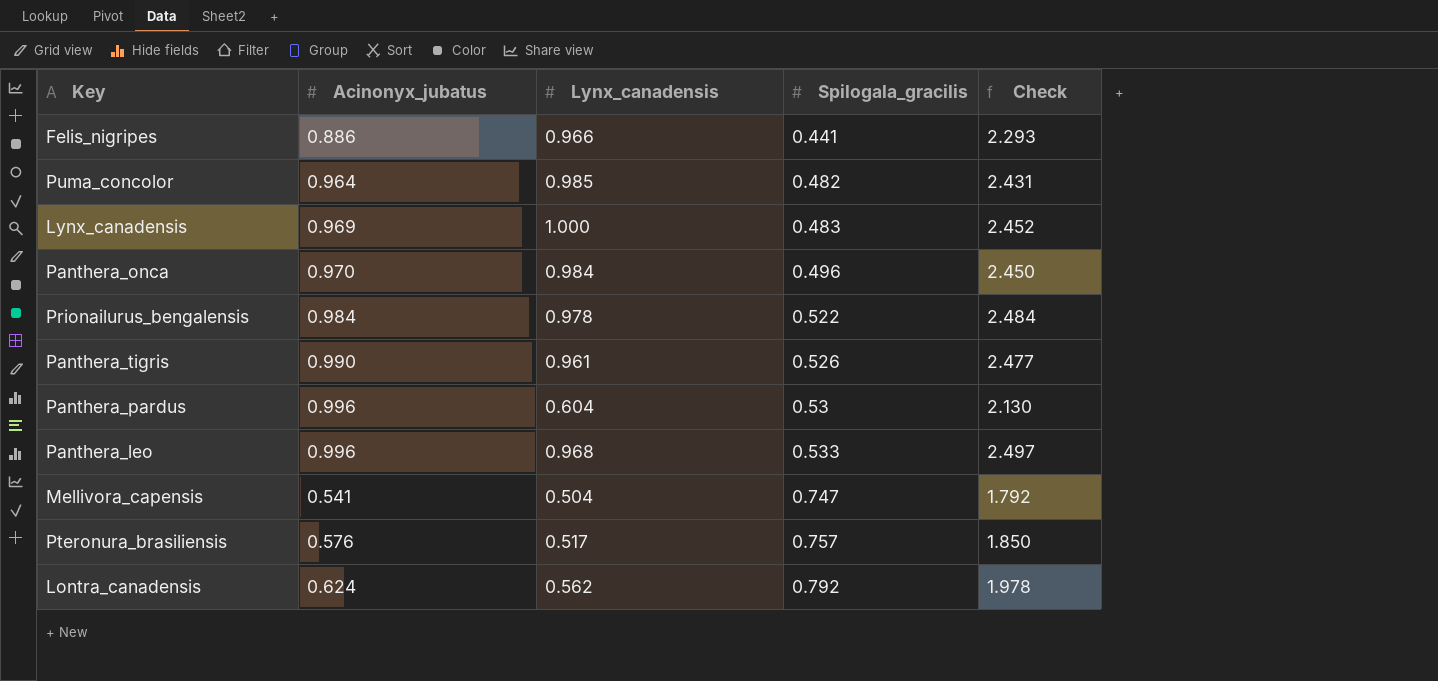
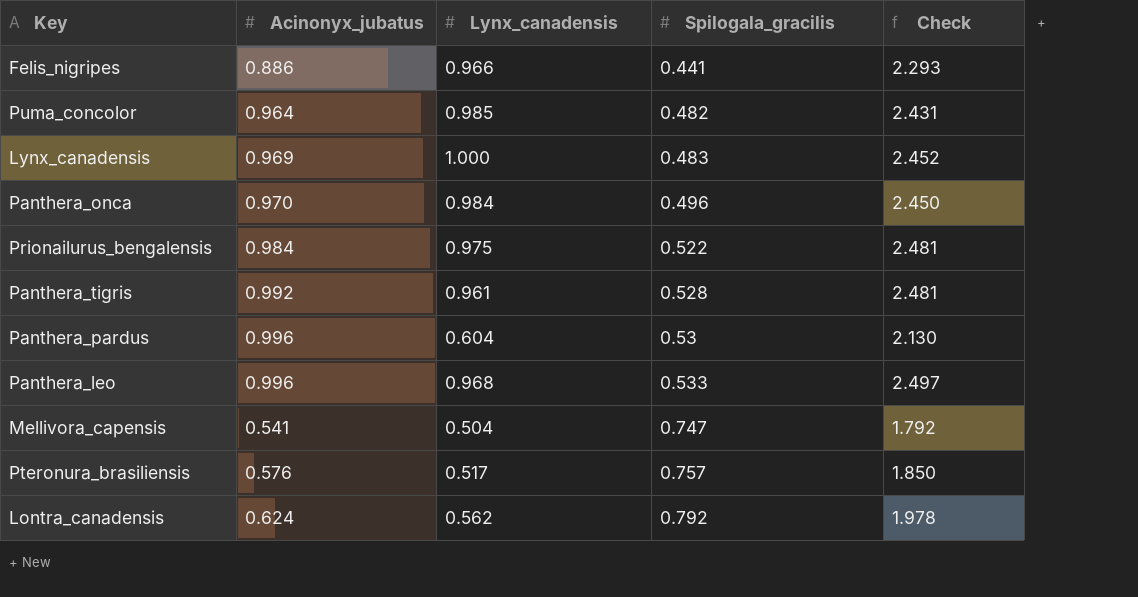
Prionailurus_bengalensis | Lynx_canadensis: 0.978 -> 0.975
Prionailurus_bengalensis | Check: 2.484 -> 2.481
Panthera_tigris | Acinonyx_jubatus: 0.990 -> 0.992
Panthera_tigris | Spilogala_gracilis: 0.526 -> 0.528
Panthera_tigris | Check: 2.477 -> 2.481

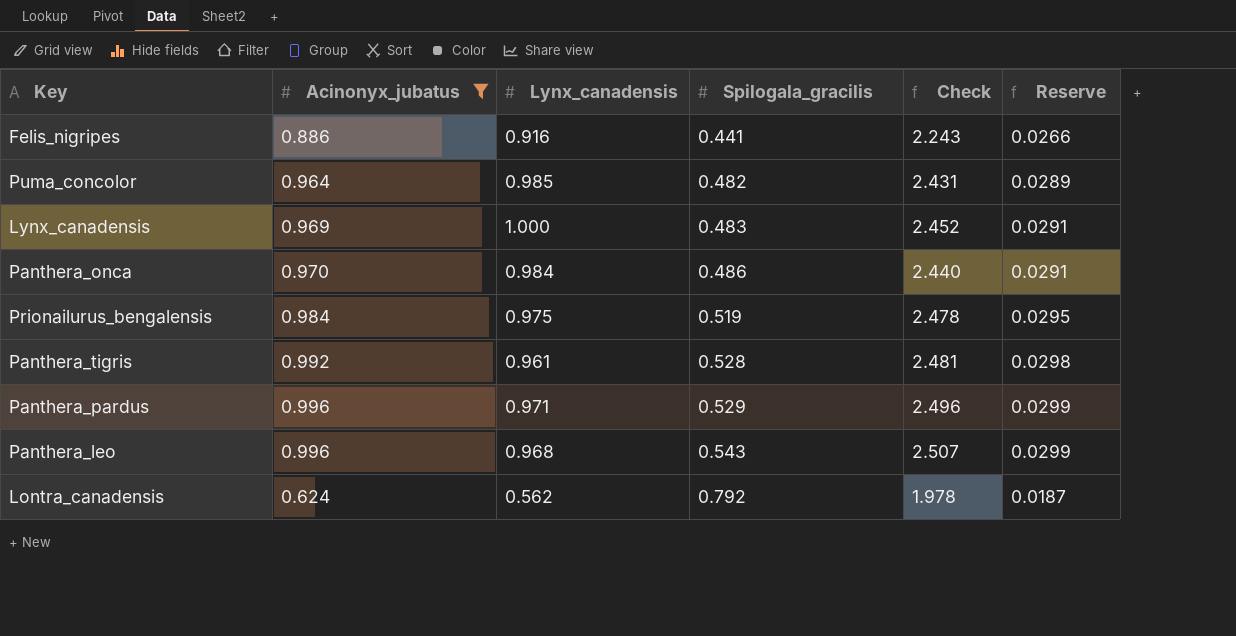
filter: none -> Acinonyx_jubatus >= 0.624
column Reserve | formula: none -> [Acinonyx_jubatus] * 0.03
Felis_nigripes | Lynx_canadensis: 0.966 -> 0.916
Felis_nigripes | Check: 2.293 -> 2.243
Panthera_onca | Spilogala_gracilis: 0.496 -> 0.486
Panthera_onca | Check: 2.450 -> 2.440
Prionailurus_bengalensis | Spilogala_gracilis: 0.522 -> 0.519
Prionailurus_bengalensis | Check: 2.481 -> 2.478
Panthera_pardus | Lynx_canadensis: 0.604 -> 0.971
Panthera_pardus | Spilogala_gracilis: 0.53 -> 0.529
Panthera_pardus | Check: 2.130 -> 2.496
Panthera_leo | Spilogala_gracilis: 0.533 -> 0.543
Panthera_leo | Check: 2.497 -> 2.507

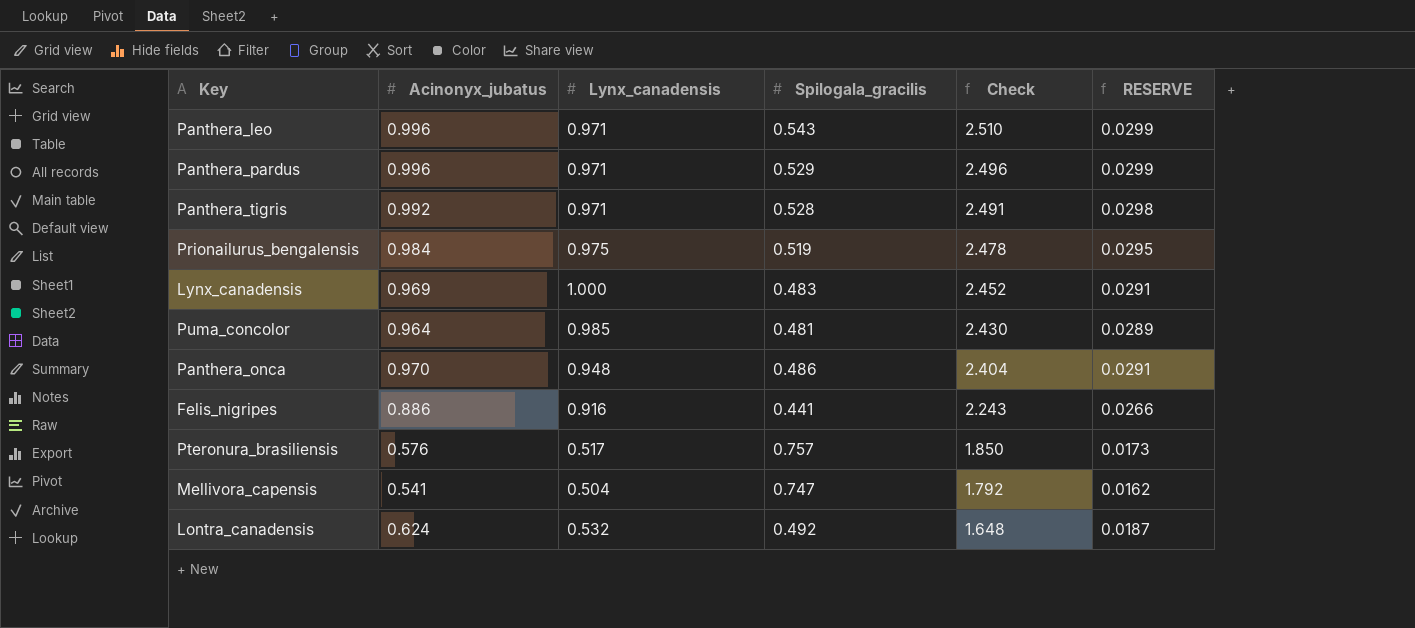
filter: Acinonyx_jubatus >= 0.624 -> none
row order: Spilogala_gracilis ascending -> Check descending
column name: Reserve -> RESERVE
Panthera_leo | Lynx_canadensis: 0.968 -> 0.971
Panthera_leo | Check: 2.507 -> 2.510
Panthera_tigris | Lynx_canadensis: 0.961 -> 0.971
Panthera_tigris | Check: 2.481 -> 2.491
Puma_concolor | Spilogala_gracilis: 0.482 -> 0.481
Puma_concolor | Check: 2.431 -> 2.430
Panthera_onca | Lynx_canadensis: 0.984 -> 0.948
Panthera_onca | Check: 2.440 -> 2.404
Lontra_canadensis | Lynx_canadensis: 0.562 -> 0.532
Lontra_canadensis | Spilogala_gracilis: 0.792 -> 0.492
Lontra_canadensis | Check: 1.978 -> 1.648

